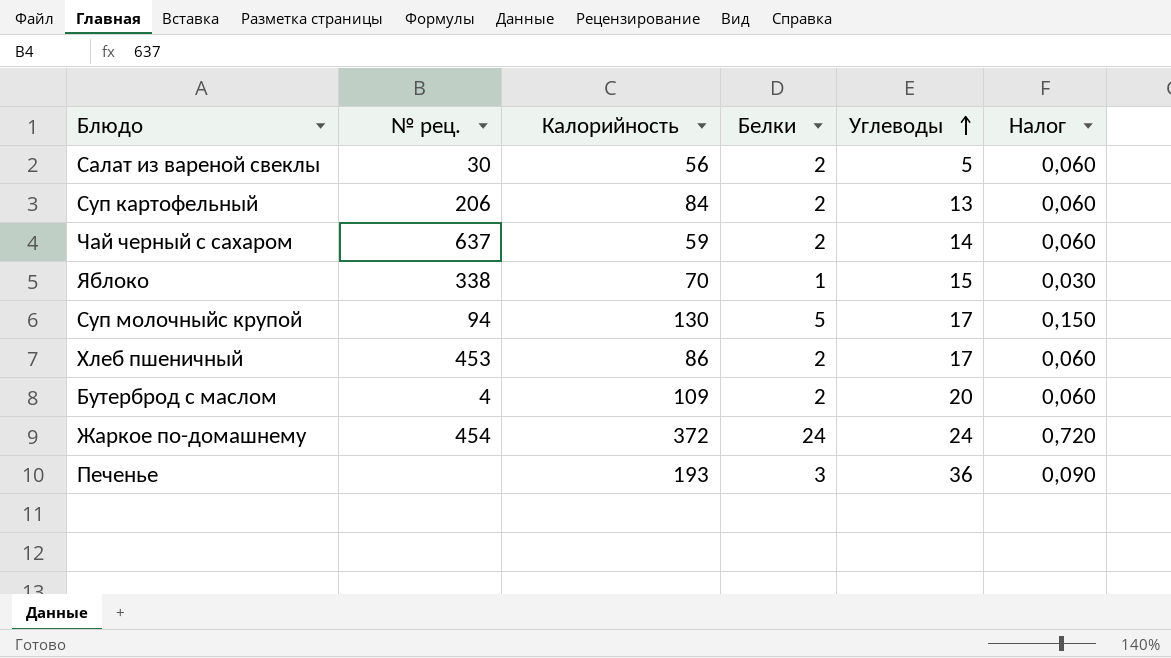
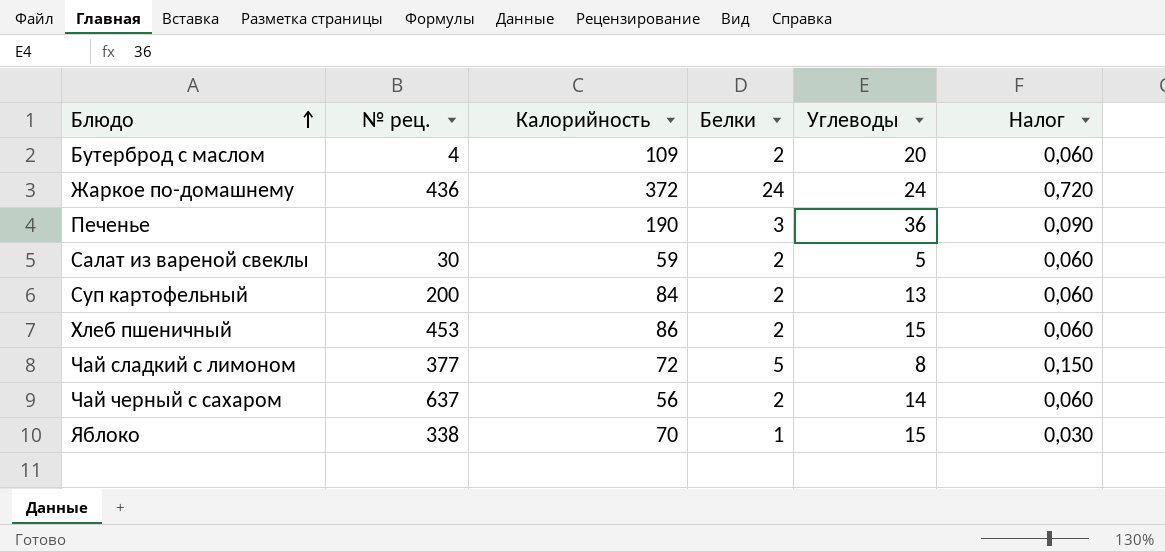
row order: Углеводы ascending -> Блюдо ascending
row Суп молочныйс крупой: 94 | 130 | 5 | 17 | 0,150 -> none
Жаркое по-домашнему | № рец.: 454 -> 436
Печенье | Калорийность: 193 -> 190
Салат из вареной свеклы | Калорийность: 56 -> 59
Суп картофельный | № рец.: 206 -> 200
Хлеб пшеничный | Углеводы: 17 -> 15
row Чай сладкий с лимоном: none -> 377 | 72 | 5 | 8 | 0,150
Чай черный с сахаром | Калорийность: 59 -> 56

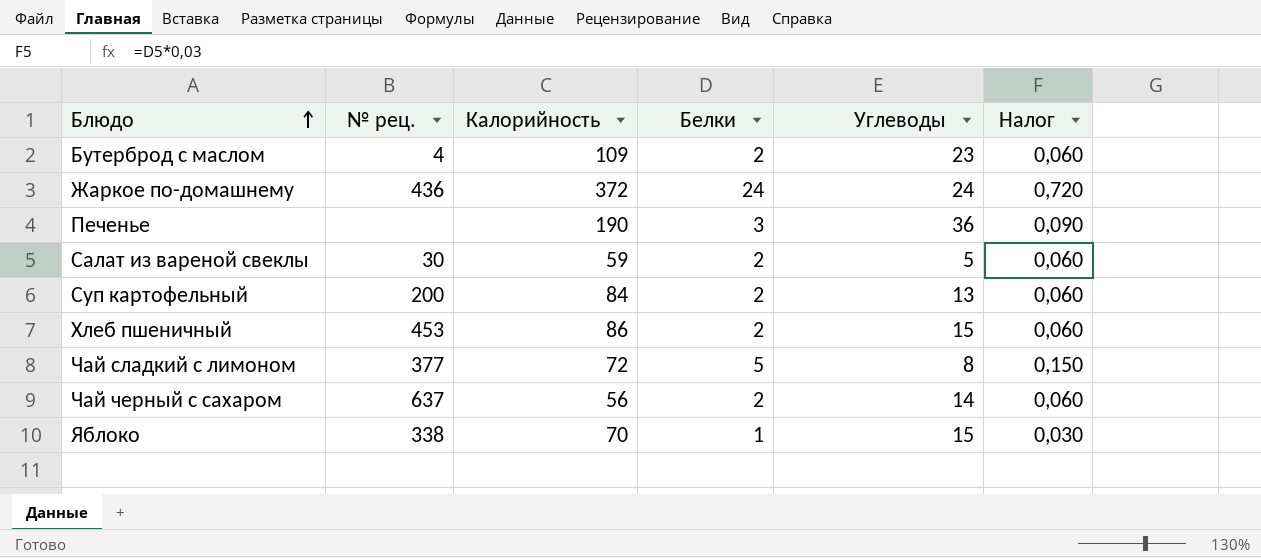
Бутерброд с маслом | Углеводы: 20 -> 23

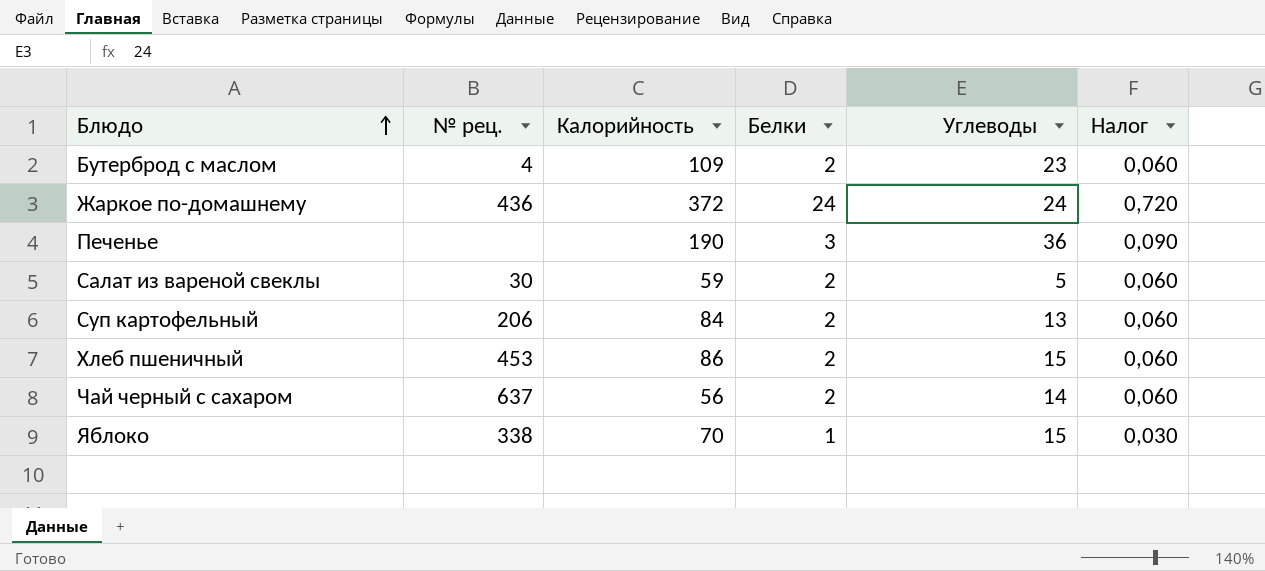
row Чай сладкий с лимоном: 377 | 72 | 5 | 8 | 0,150 -> none
Суп картофельный | № рец.: 200 -> 206

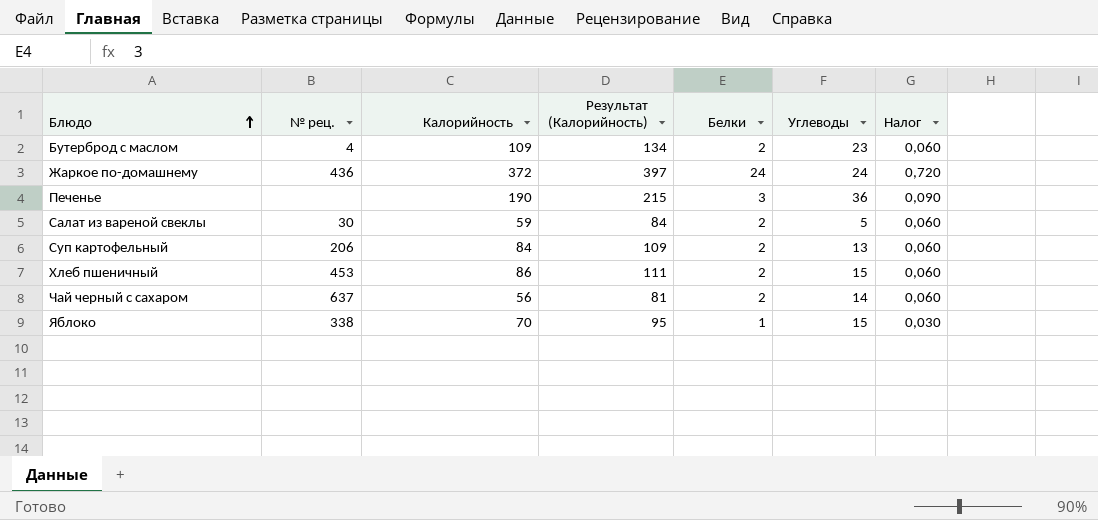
column Результат (Калорийность) | formula: none -> [Калорийность] + 25

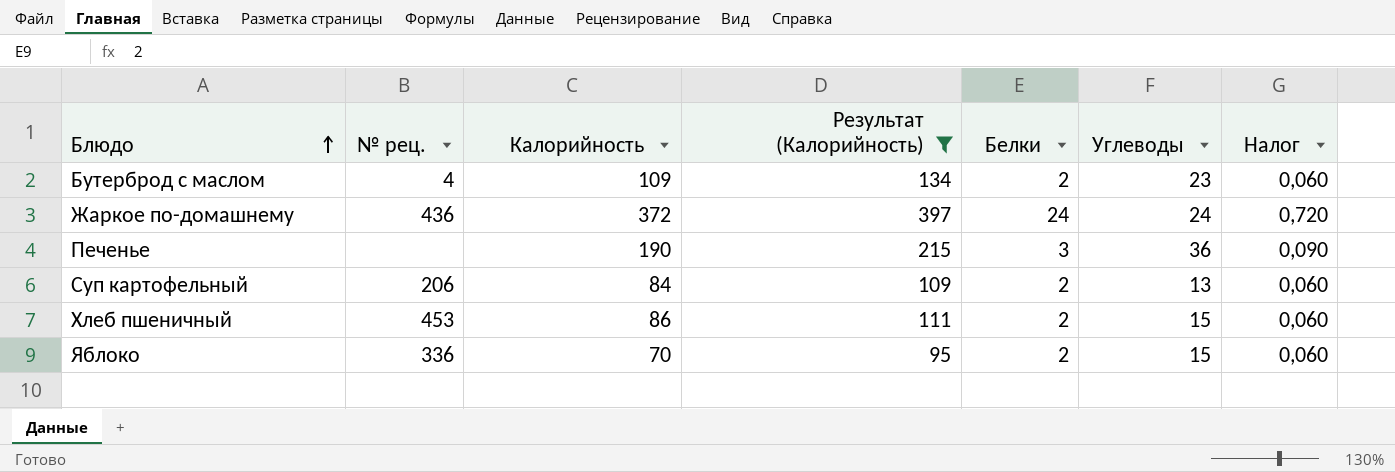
filter: none -> Результат (Калорийность) >= 95
Яблоко | № рец.: 338 -> 336
Яблоко | Белки: 1 -> 2
Яблоко | Налог: 0,030 -> 0,060

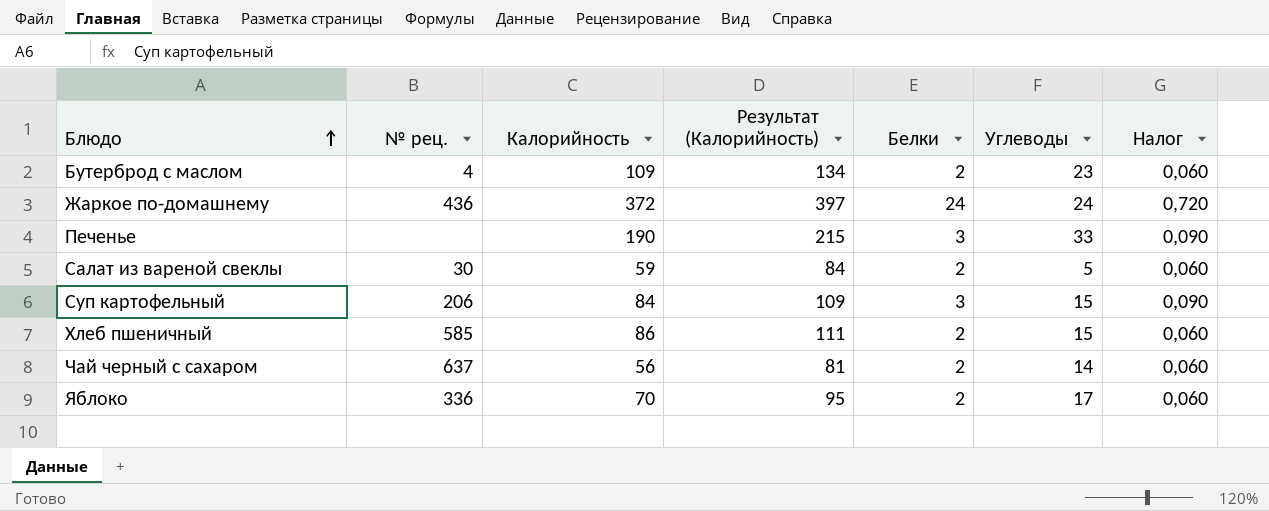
filter: Результат (Калорийность) >= 95 -> none
Печенье | Углеводы: 36 -> 33
Суп картофельный | Белки: 2 -> 3
Суп картофельный | Углеводы: 13 -> 15
Суп картофельный | Налог: 0,060 -> 0,090
Хлеб пшеничный | № рец.: 453 -> 585
Яблоко | Углеводы: 15 -> 17

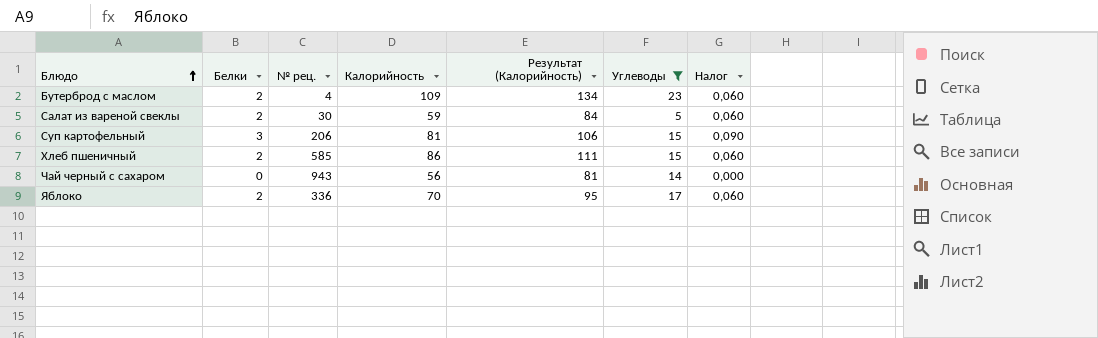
filter: none -> Углеводы <= 23
column Белки | position: 5 -> 2
Суп картофельный | Калорийность: 84 -> 81
Суп картофельный | Результат (Калорийность): 109 -> 106
Чай черный с сахаром | Белки: 2 -> 0
Чай черный с сахаром | № рец.: 637 -> 943
Чай черный с сахаром | Налог: 0,060 -> 0,000

